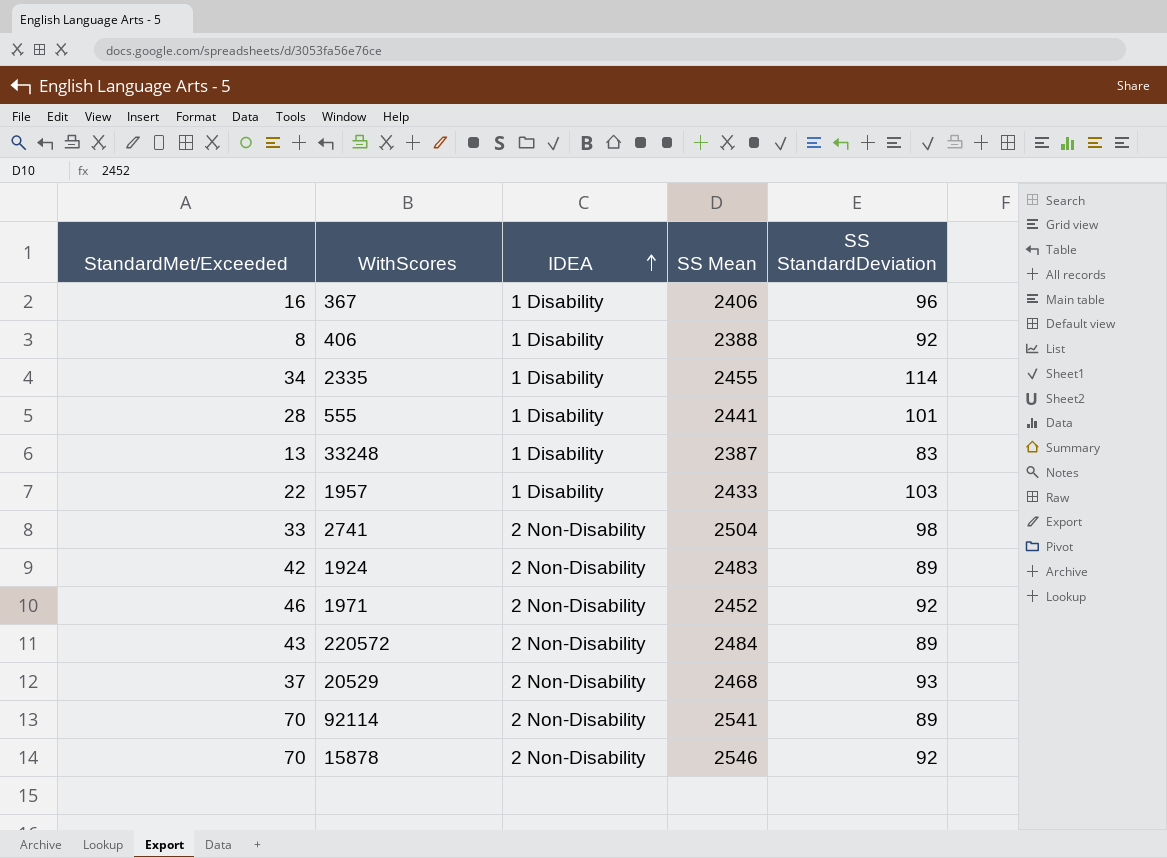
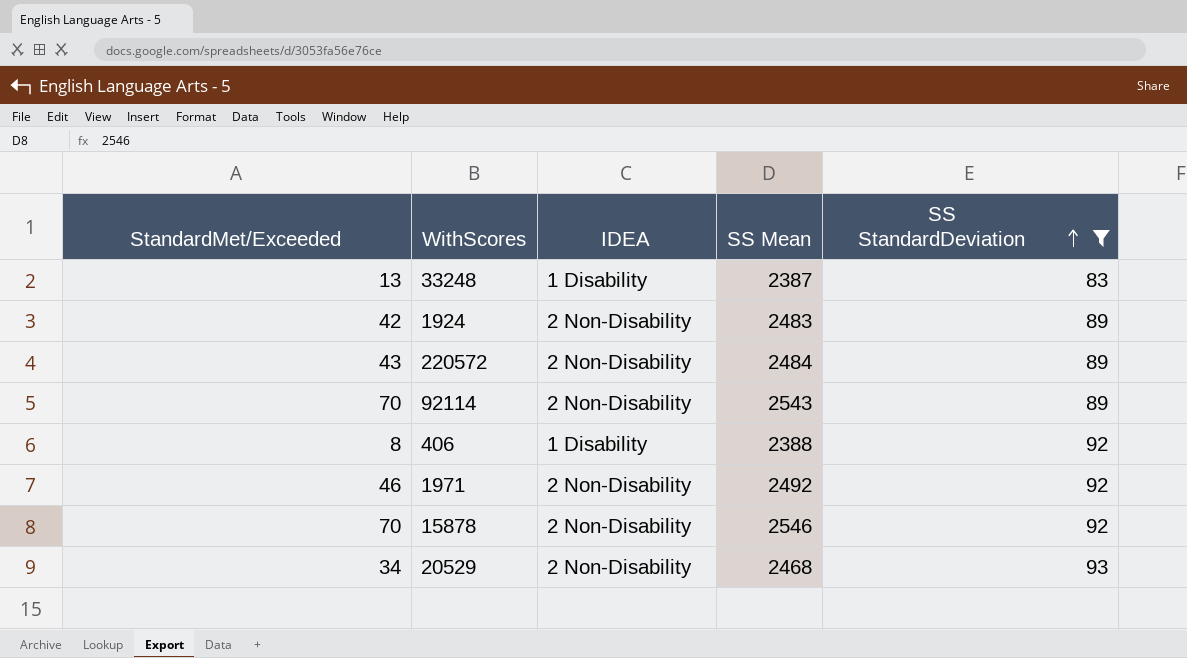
filter: none -> SS StandardDeviation <= 93
row order: IDEA ascending -> SS StandardDeviation ascending
92114 | SS Mean: 2541 -> 2543
1971 | SS Mean: 2452 -> 2492
20529 | StandardMet/Exceeded: 37 -> 34

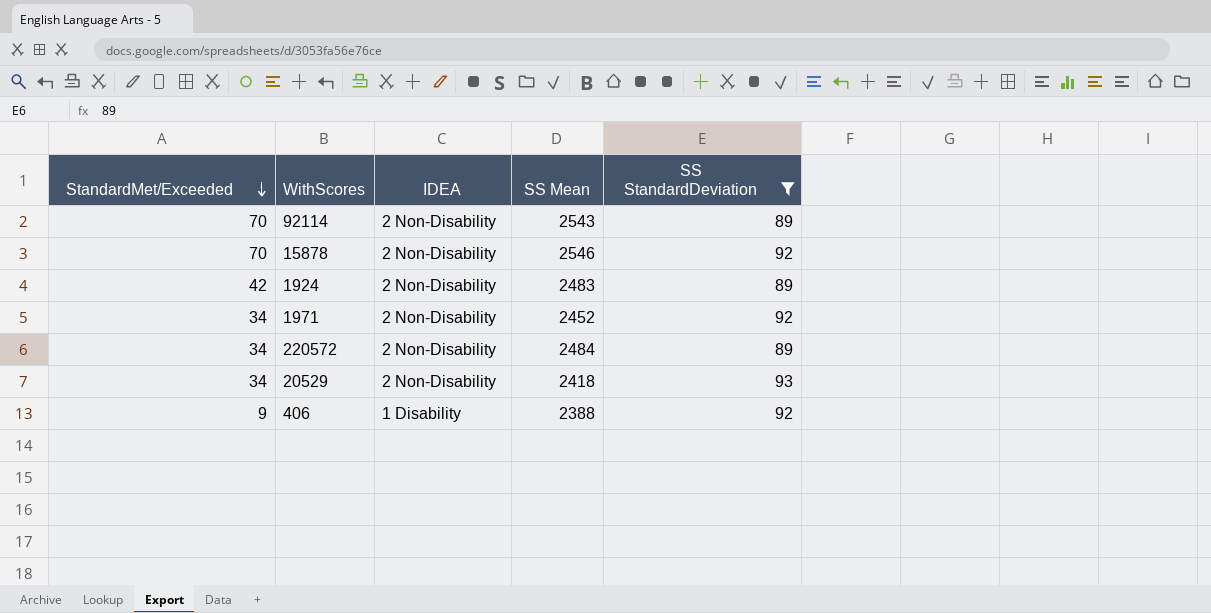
row order: SS StandardDeviation ascending -> StandardMet/Exceeded descending
row 33248: 13 | 1 Disability | 2387 | 83 -> none
1971 | StandardMet/Exceeded: 46 -> 34
1971 | SS Mean: 2492 -> 2452
220572 | StandardMet/Exceeded: 43 -> 34
20529 | SS Mean: 2468 -> 2418
406 | StandardMet/Exceeded: 8 -> 9

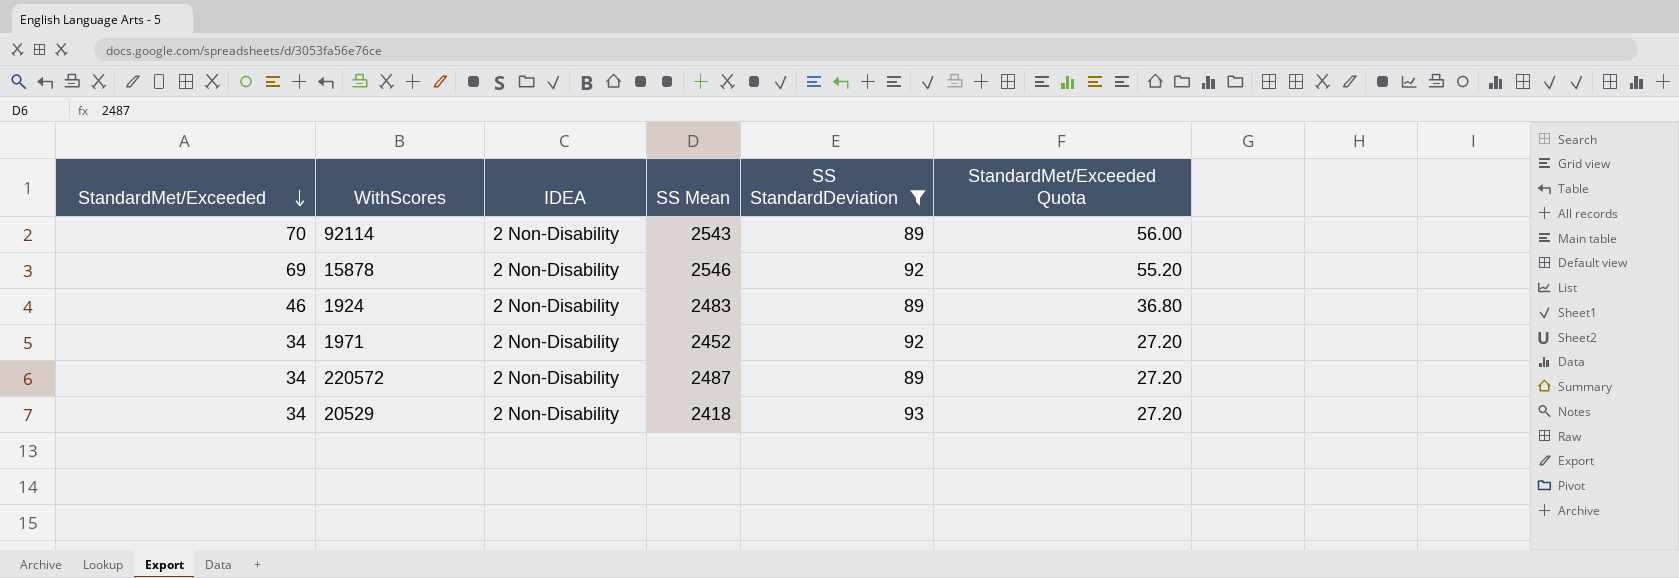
column StandardMet/Exceeded Quota | formula: none -> [StandardMet/Exceeded] * 0.8
row 406: 9 | 1 Disability | 2388 | 92 -> none
15878 | StandardMet/Exceeded: 70 -> 69
1924 | StandardMet/Exceeded: 42 -> 46
220572 | SS Mean: 2484 -> 2487

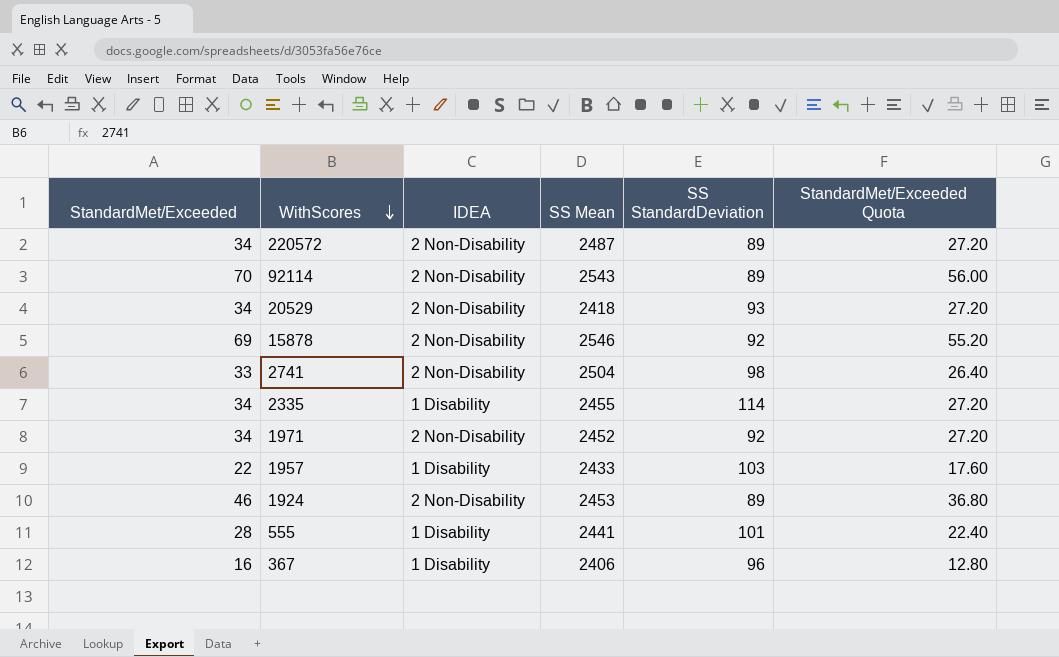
filter: SS StandardDeviation <= 93 -> none
row order: StandardMet/Exceeded descending -> WithScores descending
1924 | SS Mean: 2483 -> 2453

